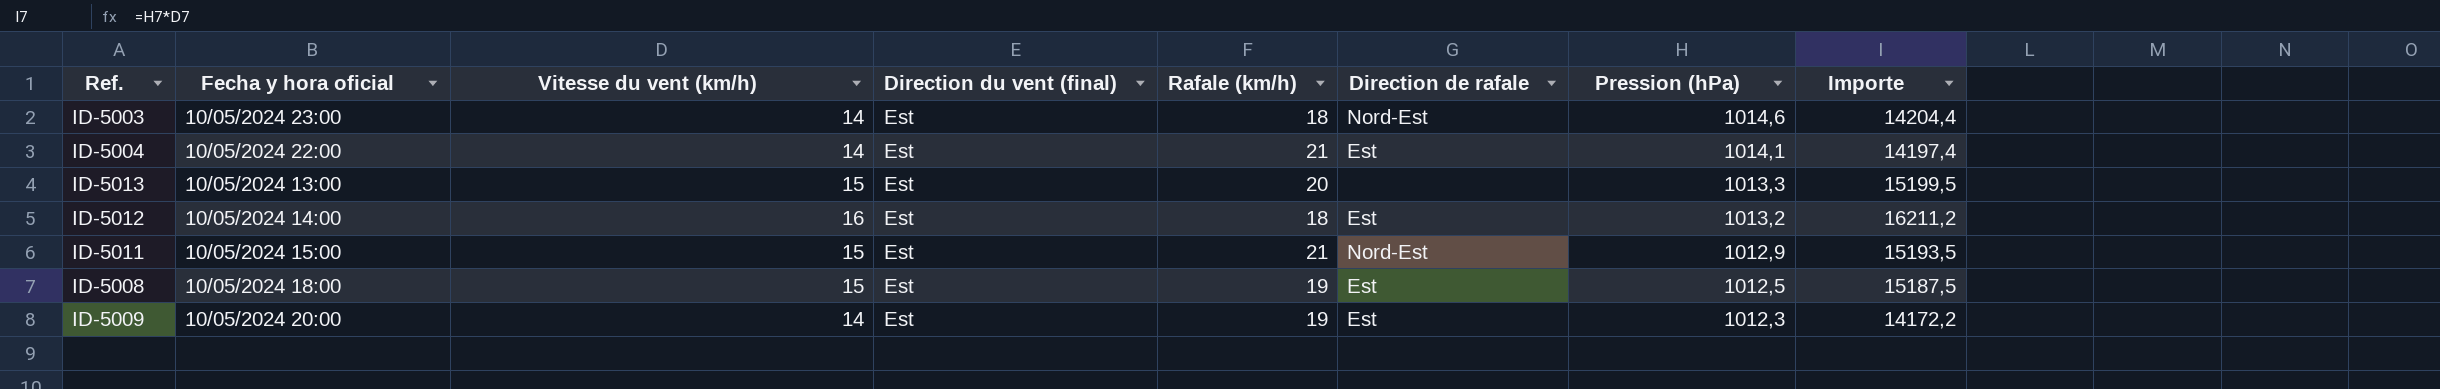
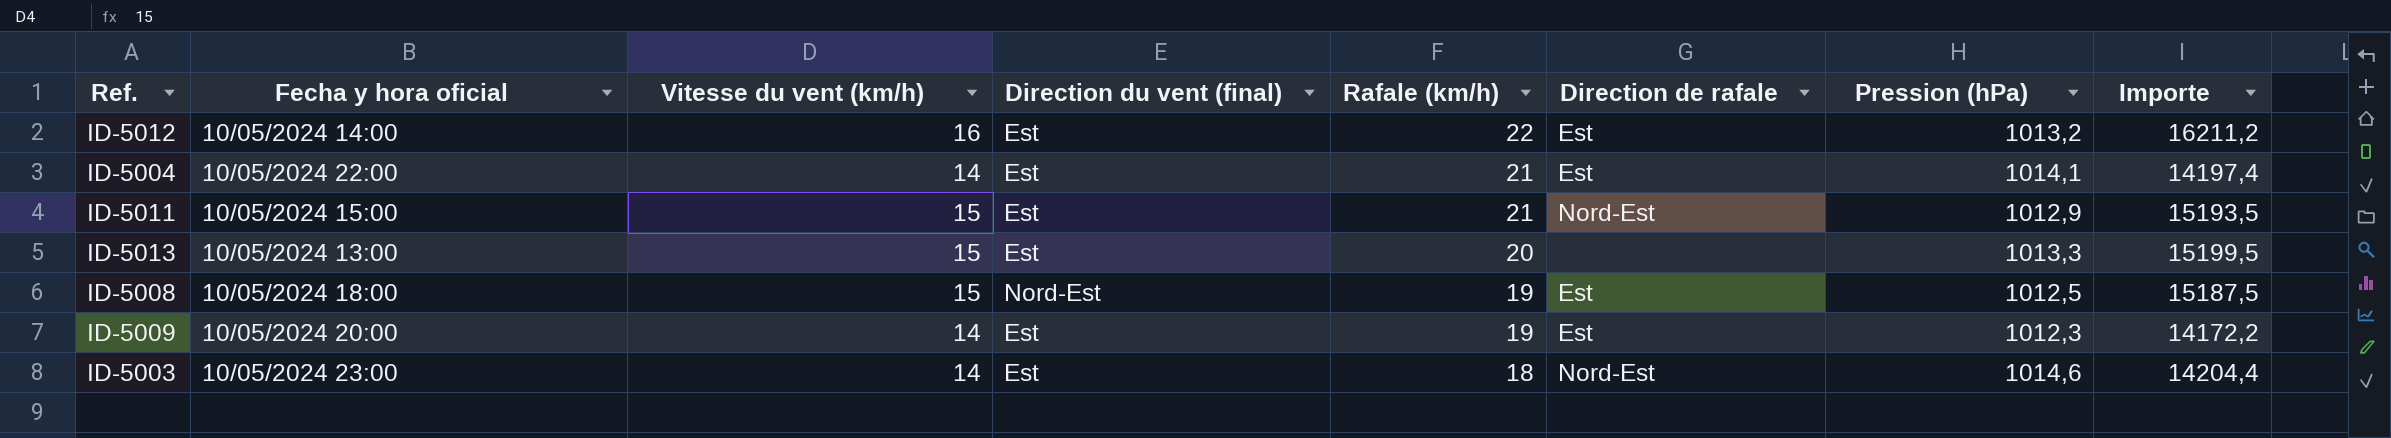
row order: Pression (hPa) descending -> Rafale (km/h) descending
ID-5012 | Rafale (km/h): 18 -> 22
ID-5008 | Direction du vent (final): Est -> Nord-Est

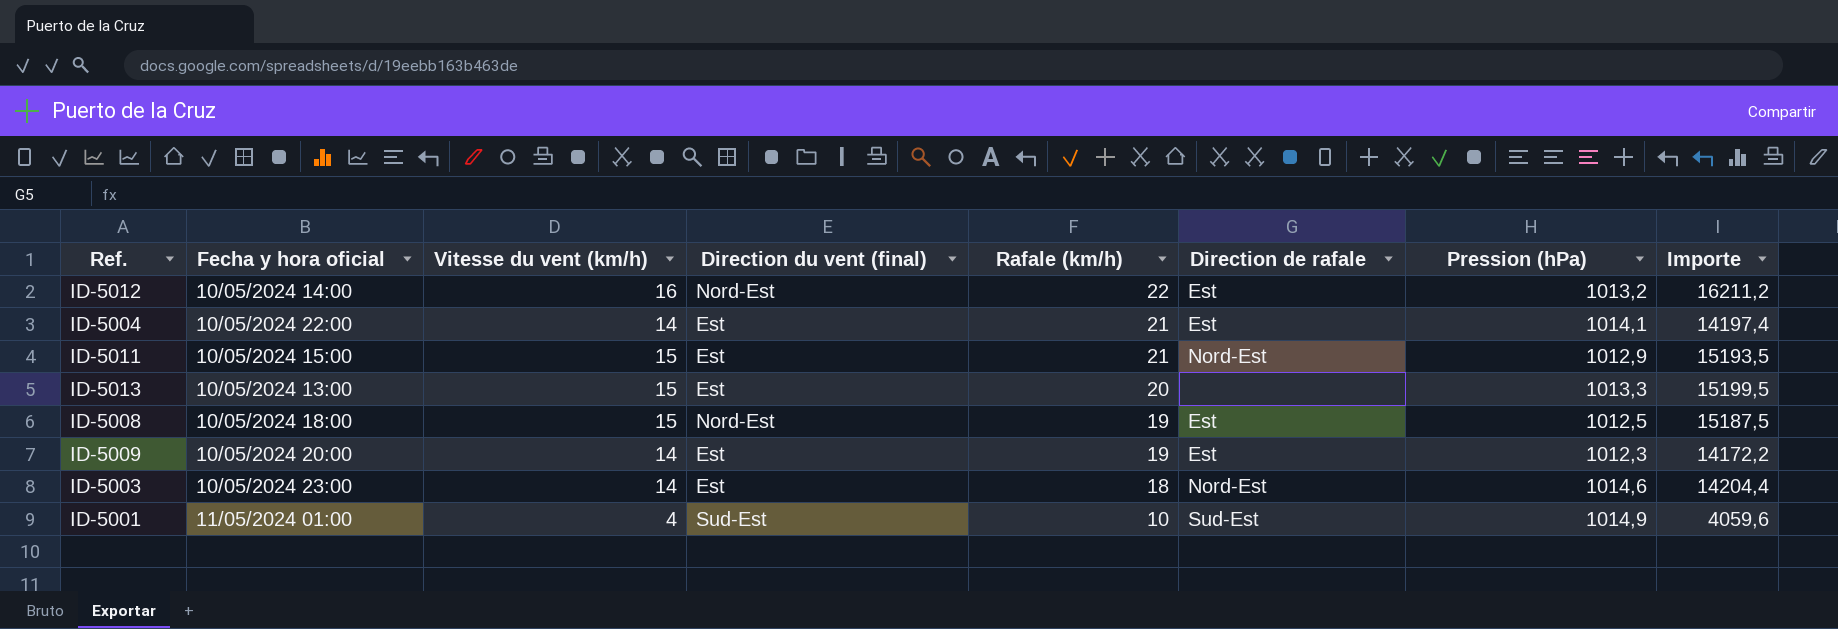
ID-5012 | Direction du vent (final): Est -> Nord-Est
row ID-5001: none -> 11/05/2024 01:00 | 4 | Sud-Est | 10 | Sud-Est | 1014,9 | 4059,6

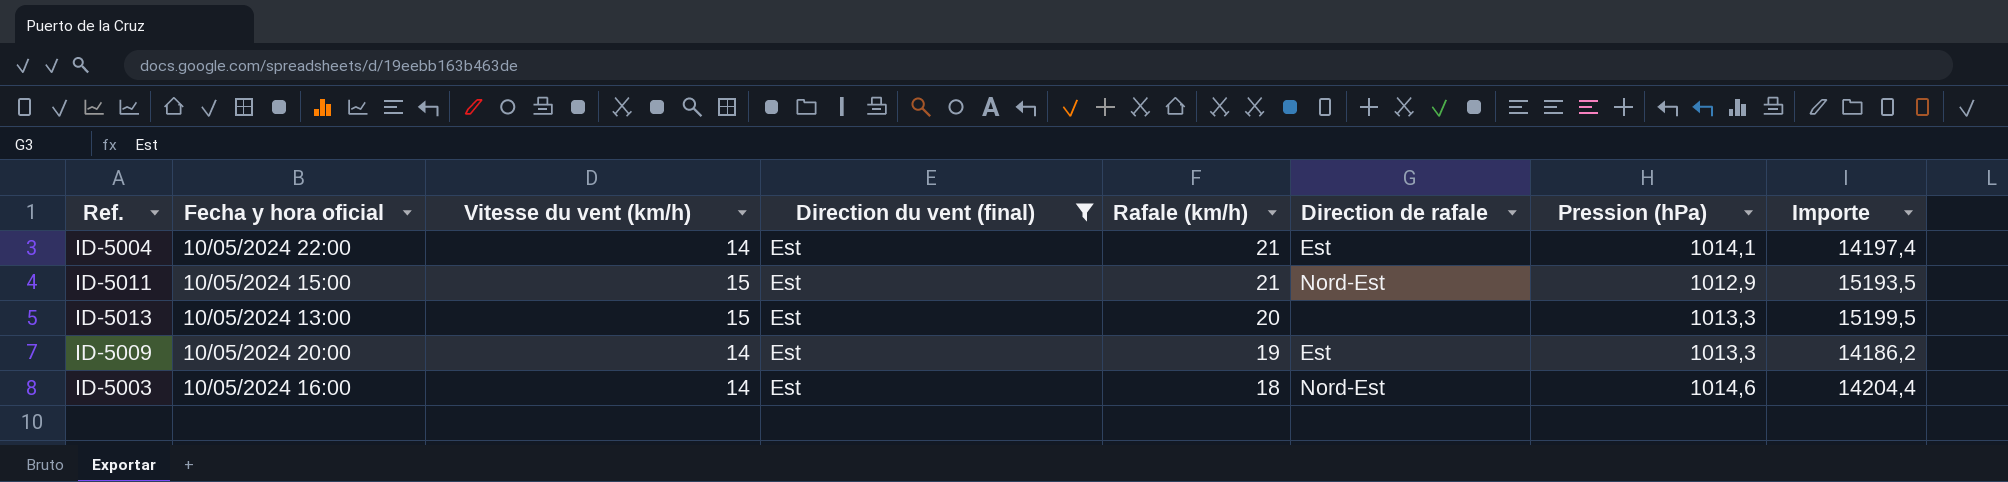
filter: none -> Direction du vent (final) = Est
ID-5009 | Pression (hPa): 1012,3 -> 1013,3
ID-5009 | Importe: 14172,2 -> 14186,2
ID-5003 | Fecha y hora oficial: 10/05/2024 23:00 -> 10/05/2024 16:00

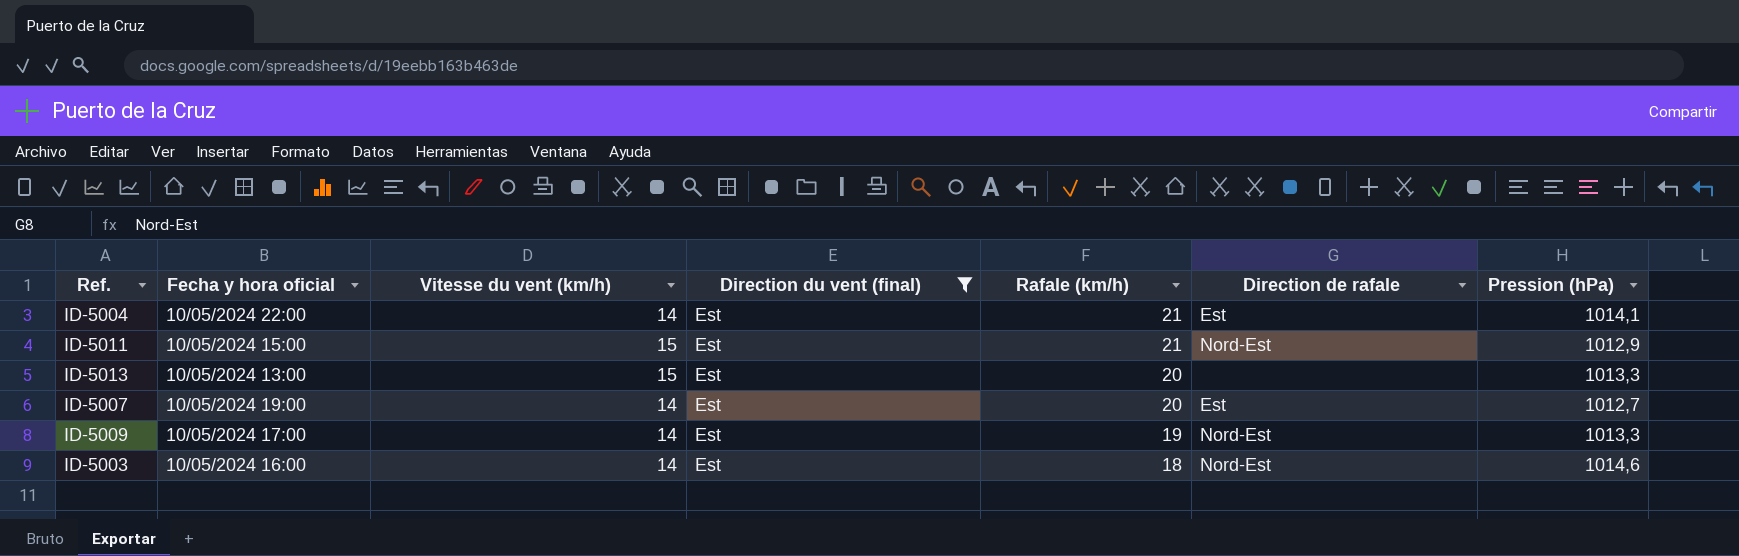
column Importe | formula: [Vitesse du vent (km/h)] * [Pression (hPa)] -> none
row ID-5007: none -> 10/05/2024 19:00 | 14 | Est | 20 | Est | 1012,7
ID-5009 | Fecha y hora oficial: 10/05/2024 20:00 -> 10/05/2024 17:00
ID-5009 | Direction de rafale: Est -> Nord-Est

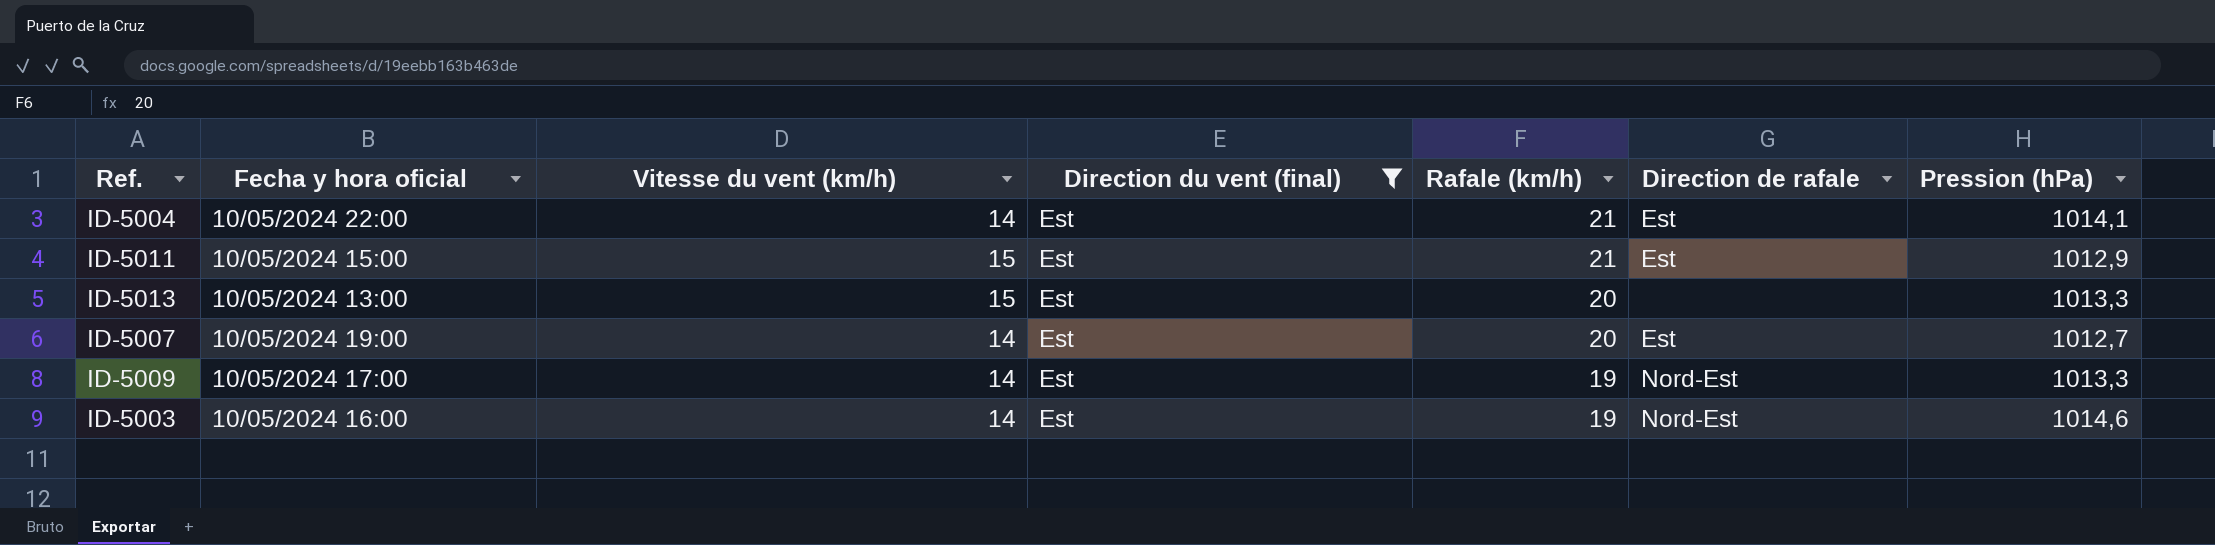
ID-5011 | Direction de rafale: Nord-Est -> Est
ID-5003 | Rafale (km/h): 18 -> 19

